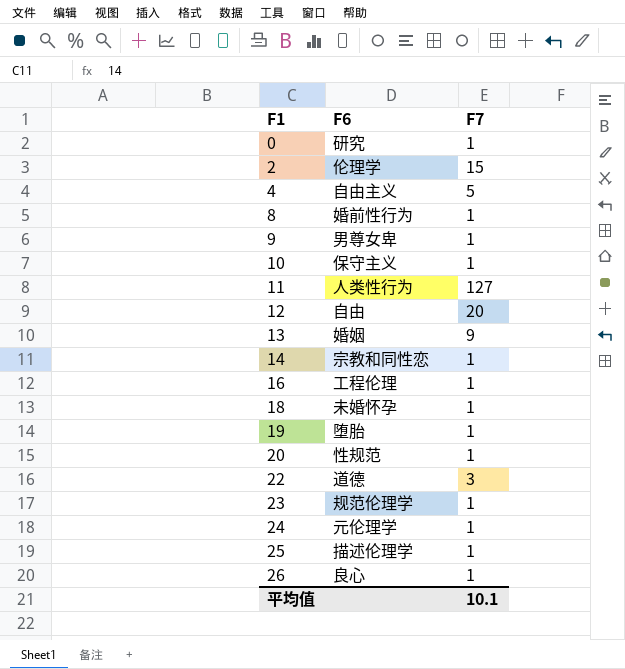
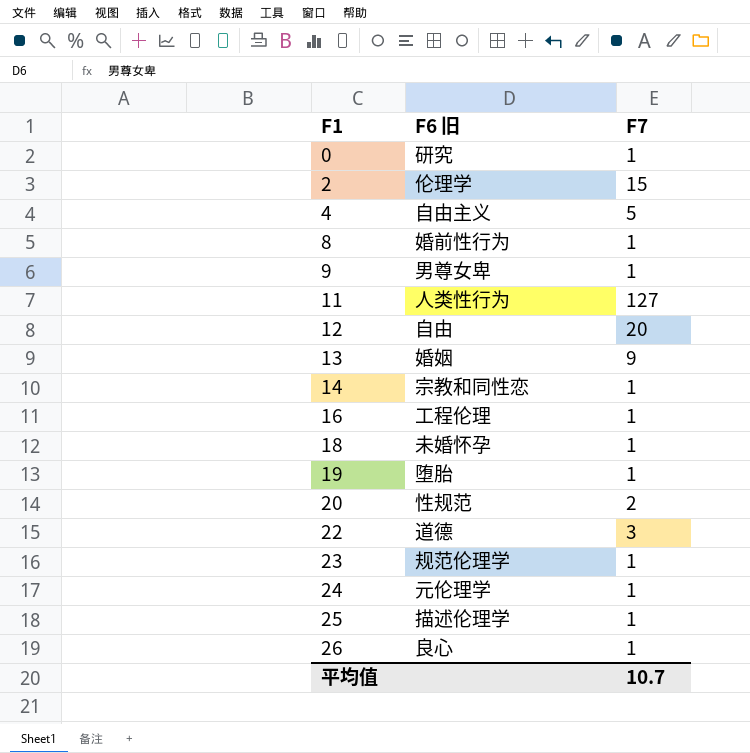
column name: F6 -> F6 旧
row 10: 保守主义 | 1 -> none
20 | F7: 1 -> 2
平均值 | F7: 10.1 -> 10.7

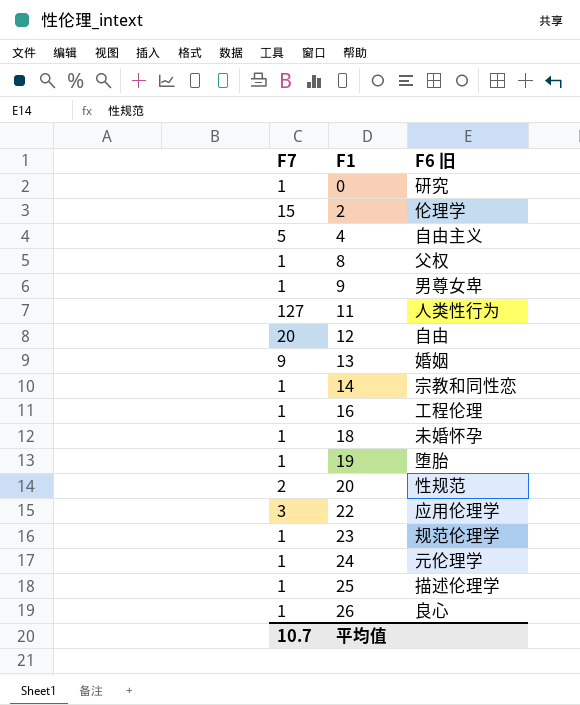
column F7 | position: 3 -> 1
8 | F6 旧: 婚前性行为 -> 父权
22 | F6 旧: 道德 -> 应用伦理学

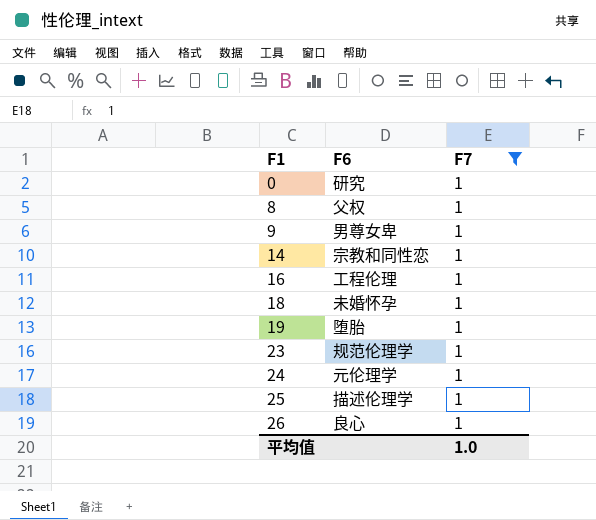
filter: none -> F7 = 1
column name: F6 旧 -> F6
column F7 | position: 1 -> 3
平均值 | F7: 10.7 -> 1.0

